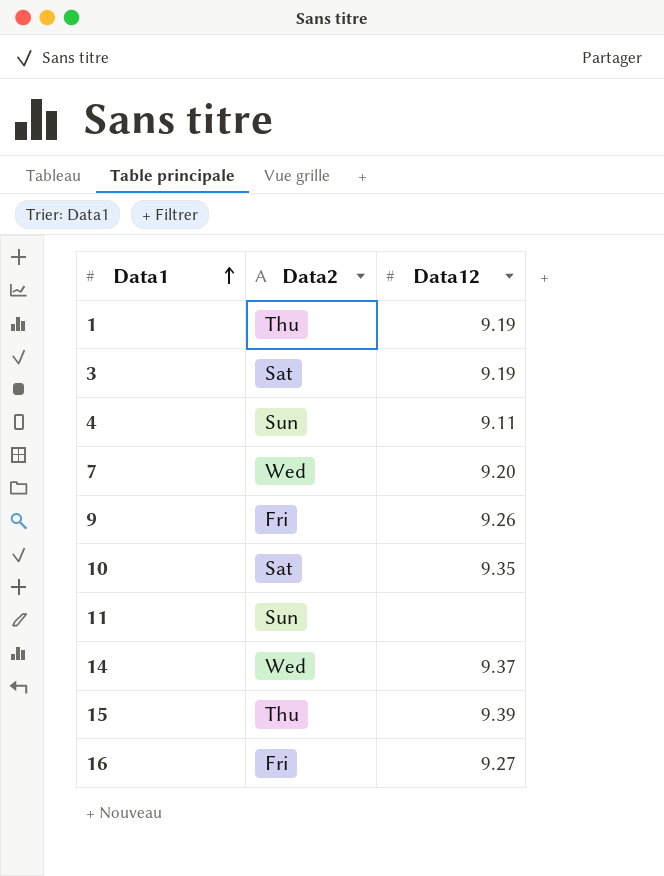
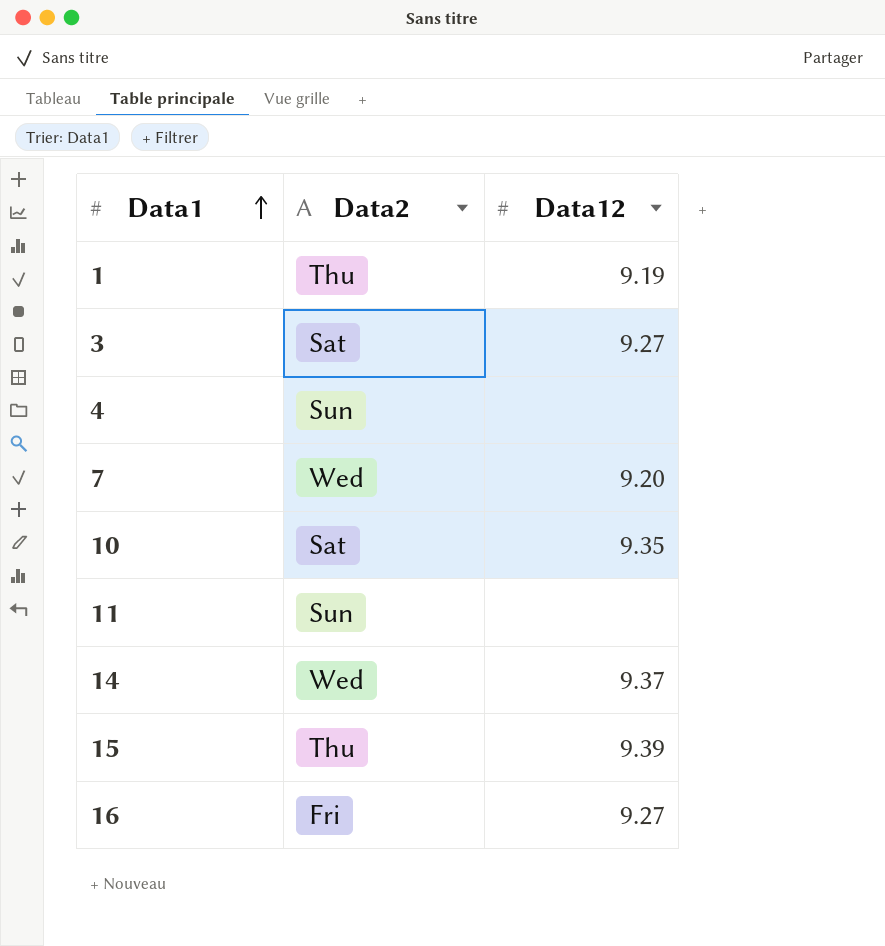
row 9: Fri | 9.26 -> none
3 | Data12: 9.19 -> 9.27
4 | Data12: 9.11 -> none

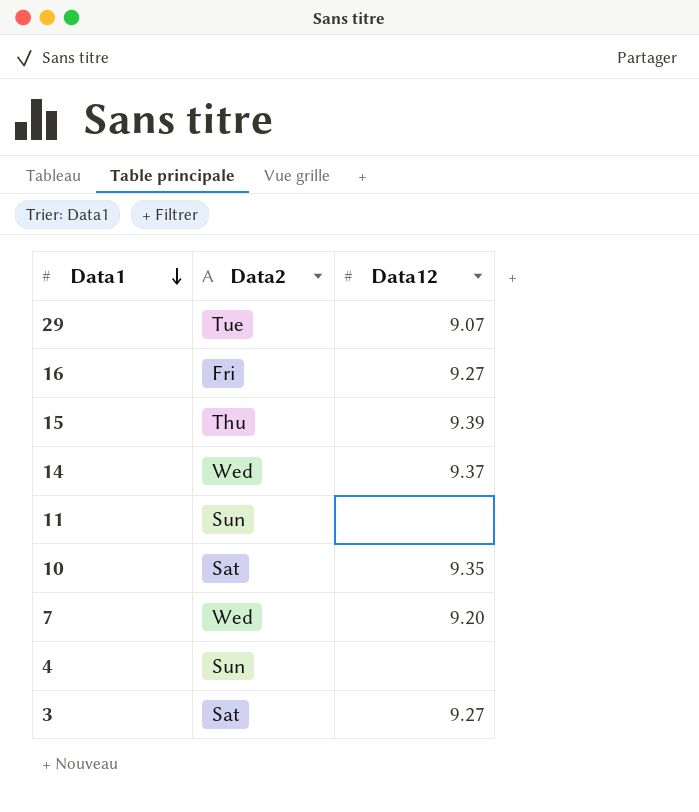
row order: Data1 ascending -> Data1 descending
row 1: Thu | 9.19 -> none
row 29: none -> Tue | 9.07

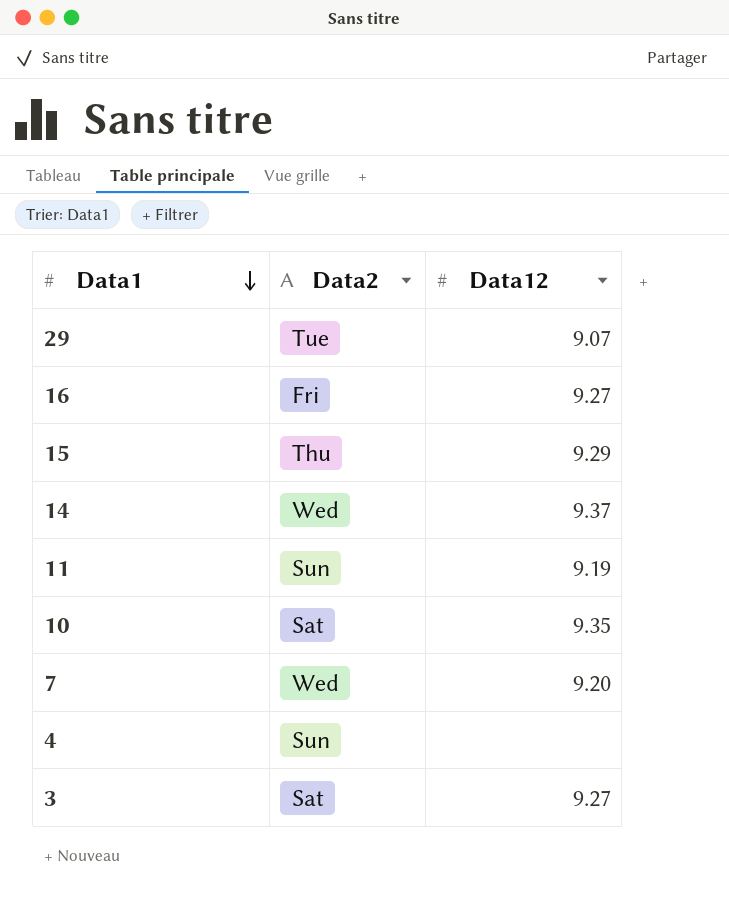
15 | Data12: 9.39 -> 9.29
11 | Data12: none -> 9.19

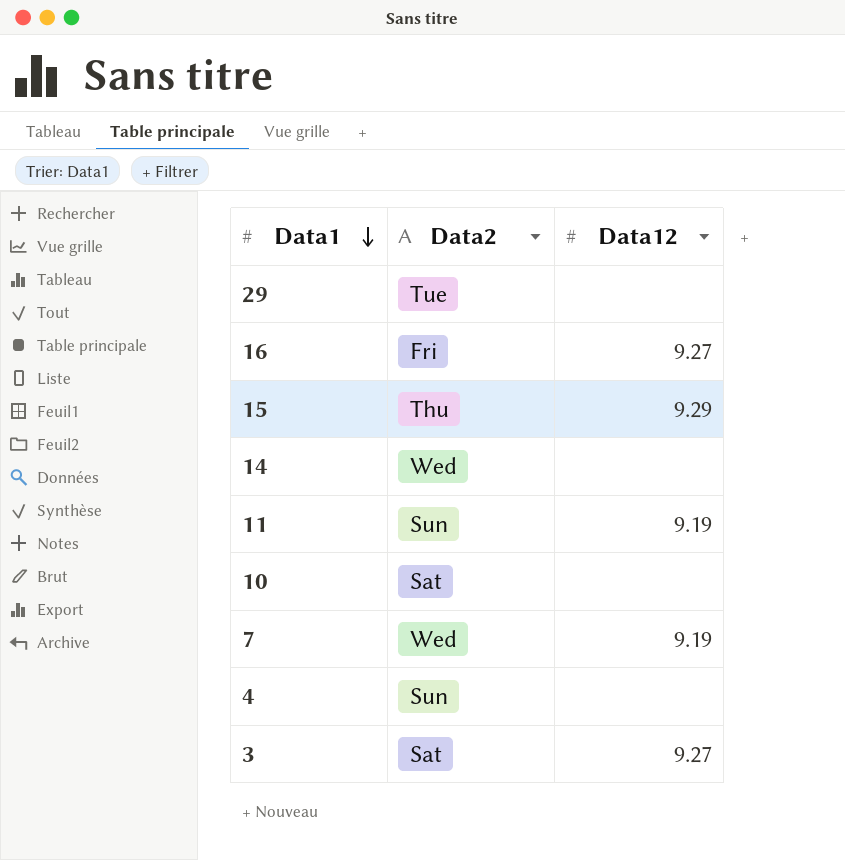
29 | Data12: 9.07 -> none
14 | Data12: 9.37 -> none
10 | Data12: 9.35 -> none
7 | Data12: 9.20 -> 9.19

